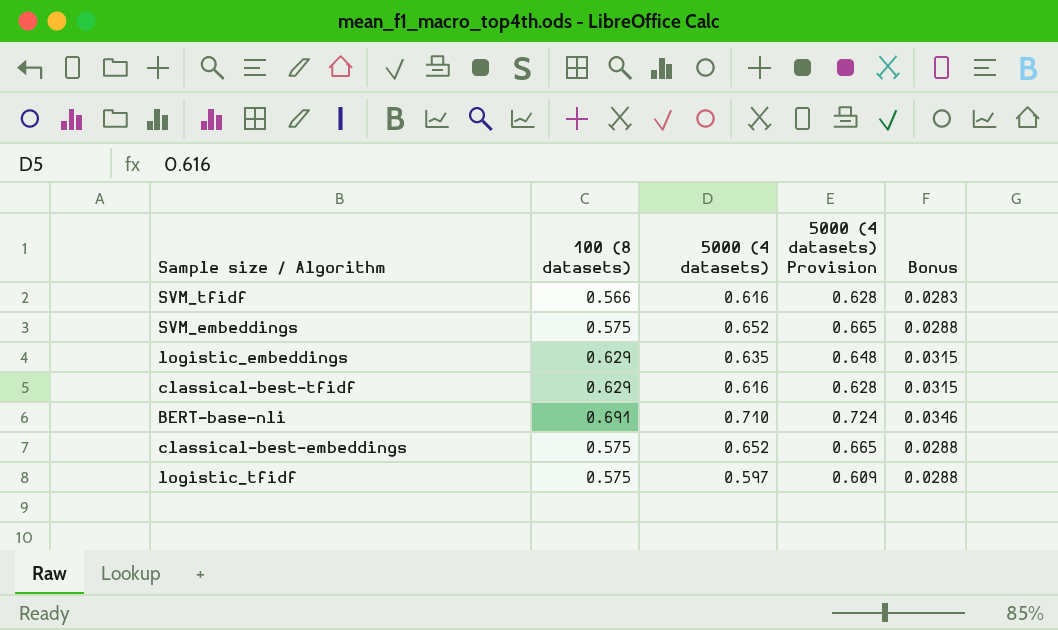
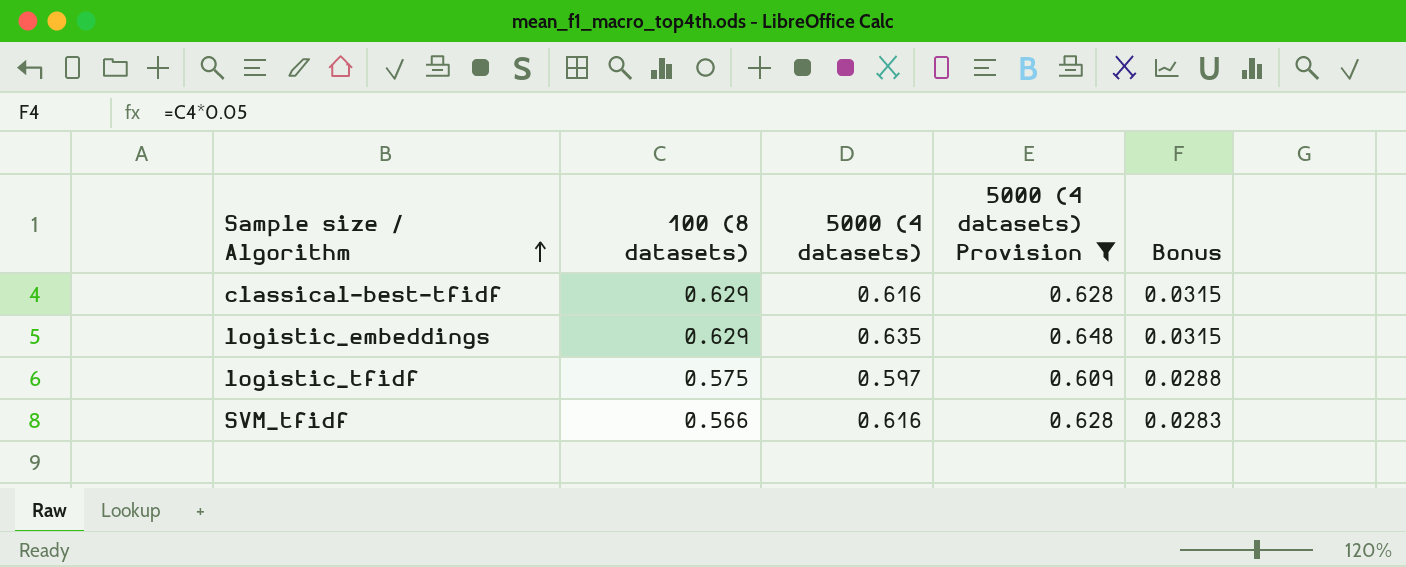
filter: none -> 5000 (4 datasets) Provision <= 0.648
row order: none -> Sample size / Algorithm ascending

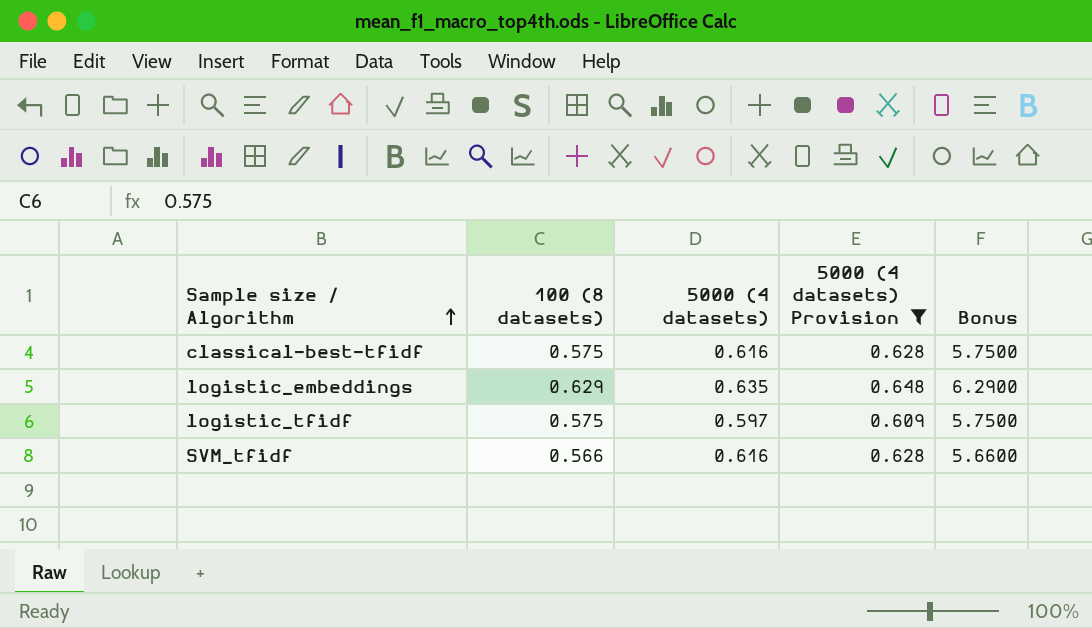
column Bonus | formula: [100 (8 datasets)] * 0.05 -> [100 (8 datasets)] * 10
classical-best-tfidf | 100 (8 datasets): 0.629 -> 0.575

